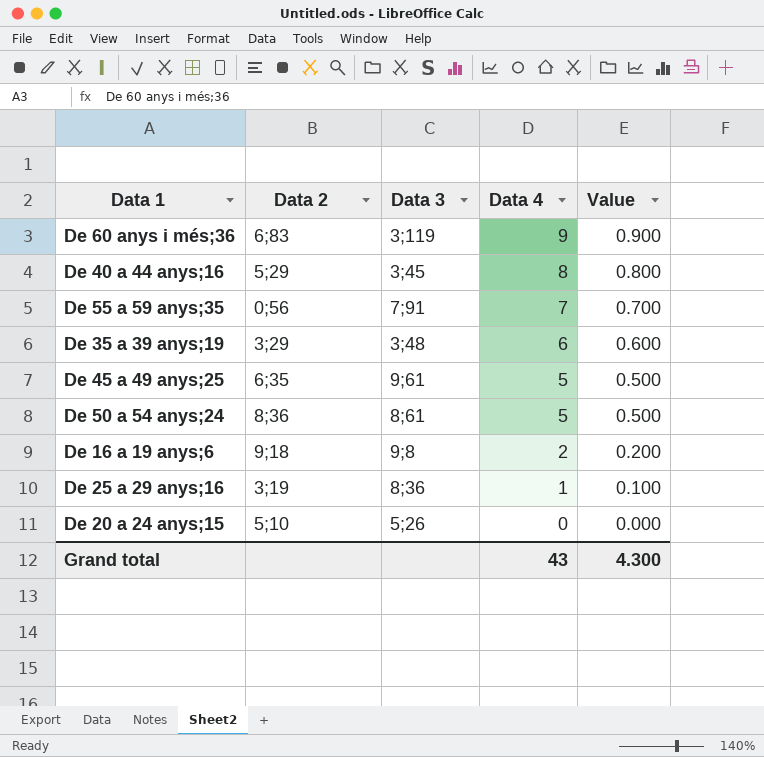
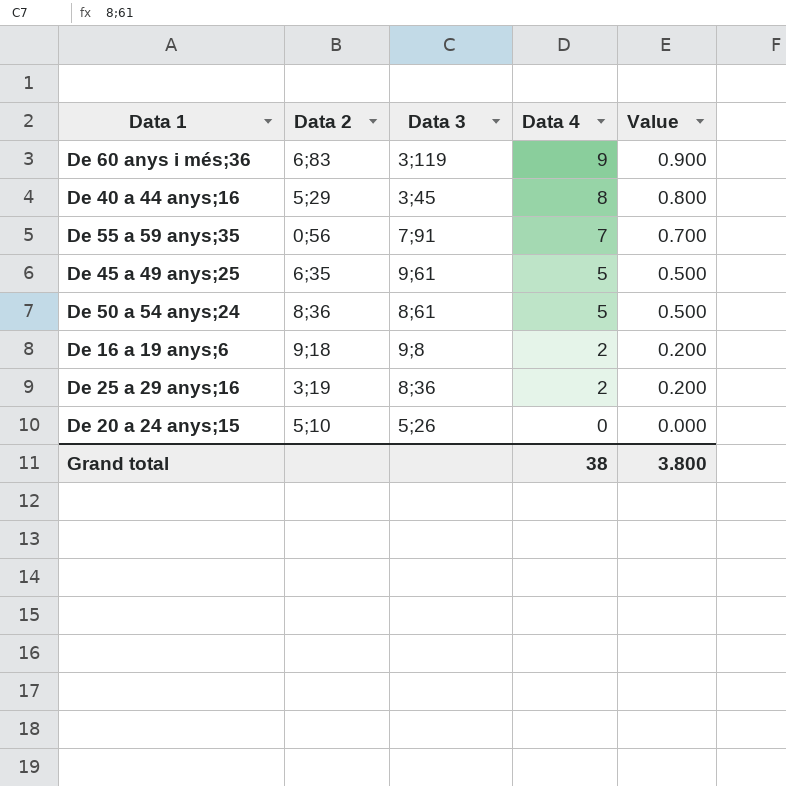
row De 35 a 39 anys;19: 3;29 | 3;48 | 6 | 0.600 -> none
De 25 a 29 anys;16 | Data 4: 1 -> 2
De 25 a 29 anys;16 | Value: 0.100 -> 0.200
Grand total | Data 4: 43 -> 38
Grand total | Value: 4.300 -> 3.800

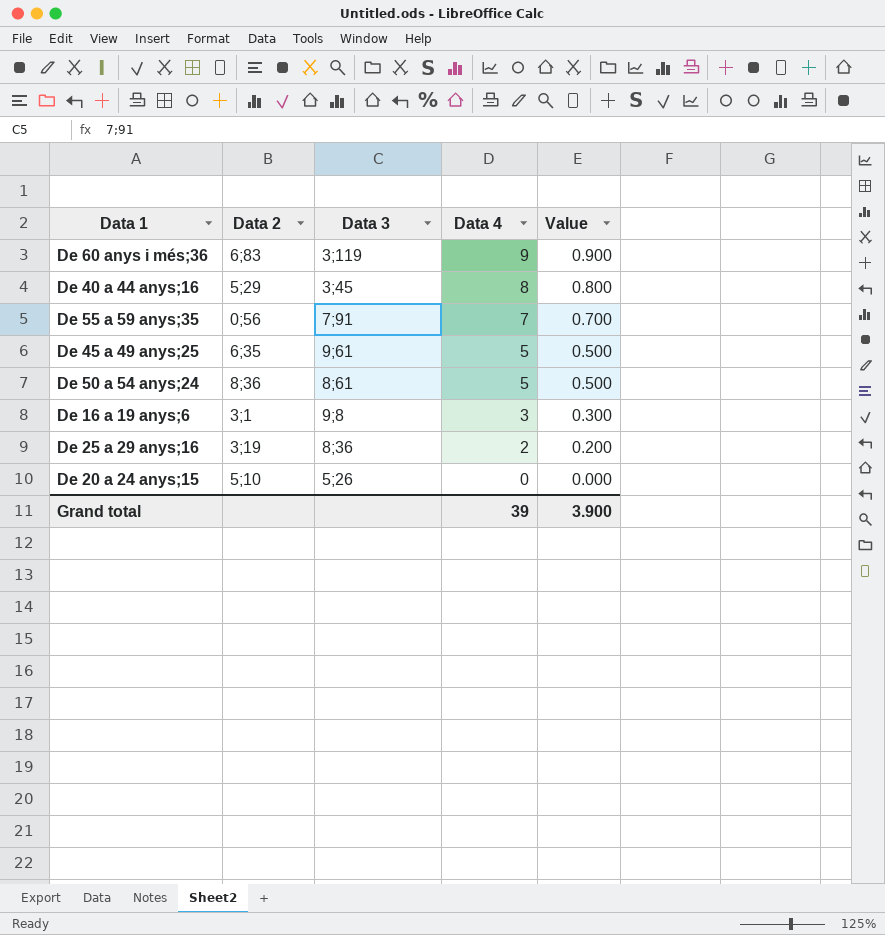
De 16 a 19 anys;6 | Data 2: 9;18 -> 3;1
De 16 a 19 anys;6 | Data 4: 2 -> 3
De 16 a 19 anys;6 | Value: 0.200 -> 0.300
Grand total | Data 4: 38 -> 39
Grand total | Value: 3.800 -> 3.900

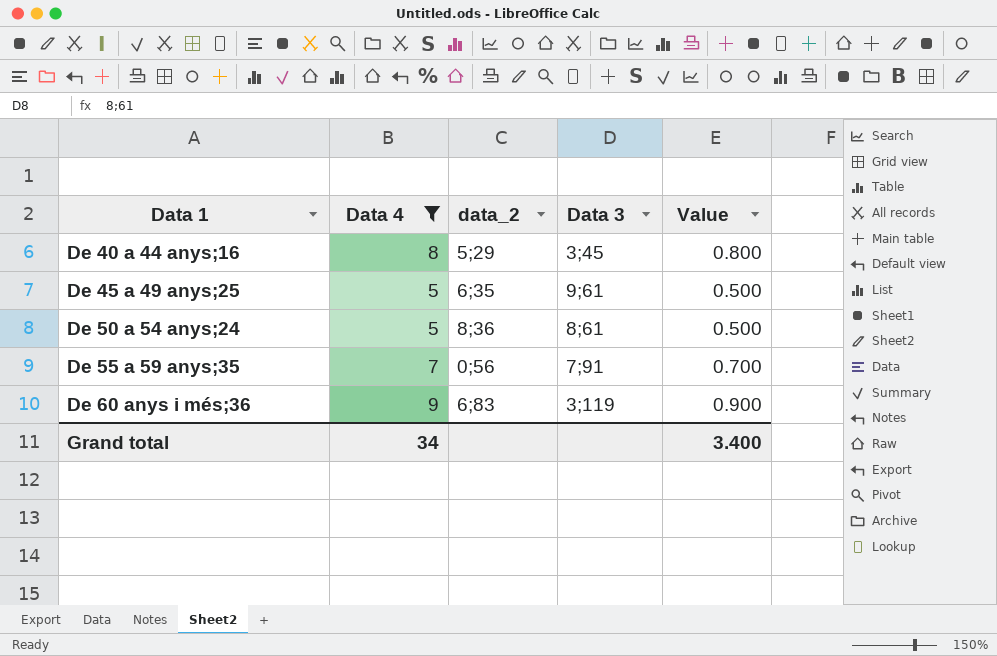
filter: none -> Data 4 >= 5
row order: Data 4 descending -> Data 1 ascending
column Data 4 | position: 4 -> 2
column name: Data 2 -> data_2
Grand total | Data 4: 39 -> 34
Grand total | Value: 3.900 -> 3.400

